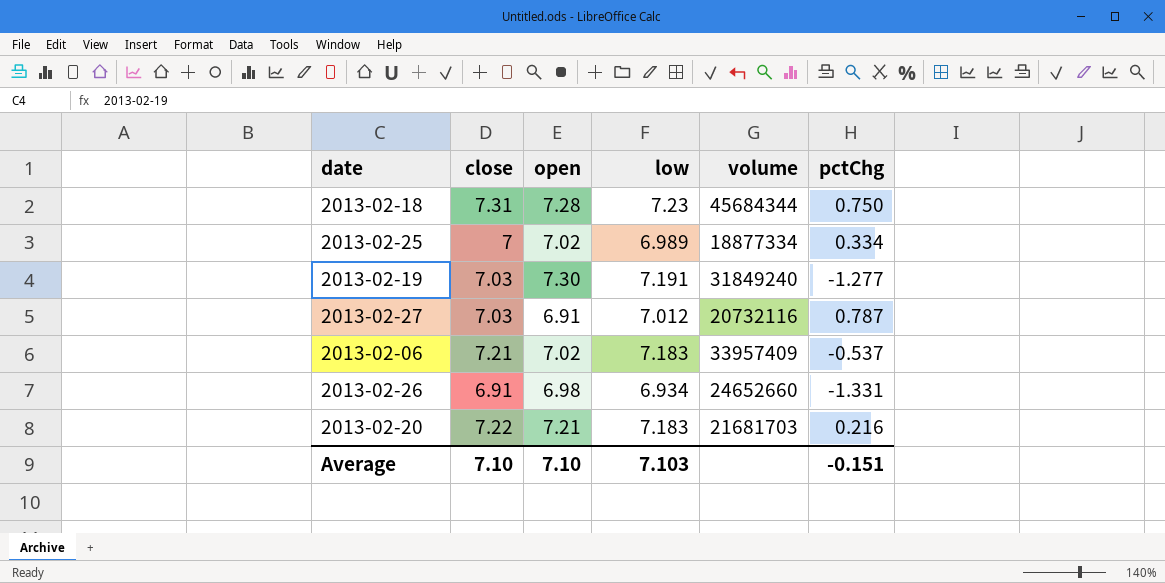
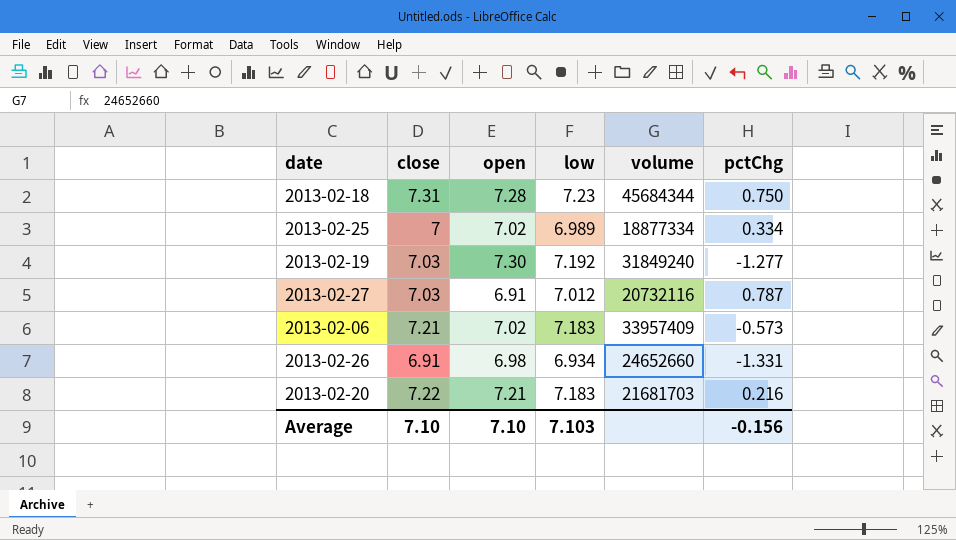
2013-02-19 | low: 7.191 -> 7.192
2013-02-06 | pctChg: -0.537 -> -0.573
Average | pctChg: -0.151 -> -0.156

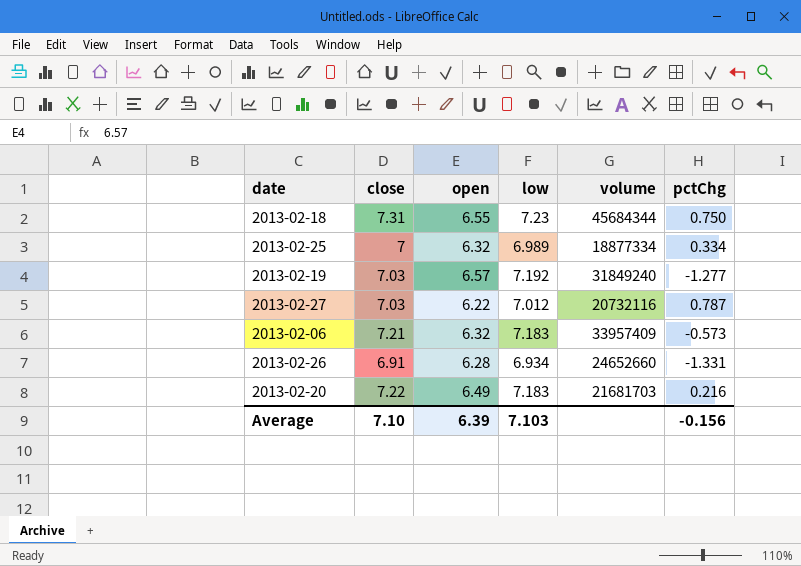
2013-02-18 | open: 7.28 -> 6.55
2013-02-25 | open: 7.02 -> 6.32
2013-02-19 | open: 7.30 -> 6.57
2013-02-27 | open: 6.91 -> 6.22
2013-02-06 | open: 7.02 -> 6.32
2013-02-26 | open: 6.98 -> 6.28
2013-02-20 | open: 7.21 -> 6.49
Average | open: 7.10 -> 6.39

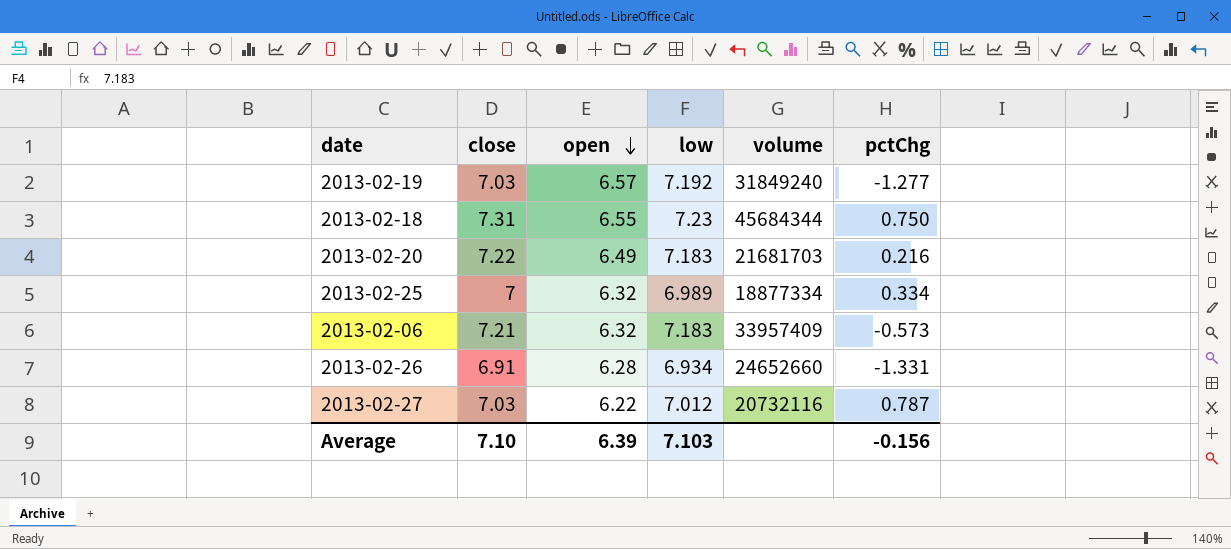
row order: none -> open descending

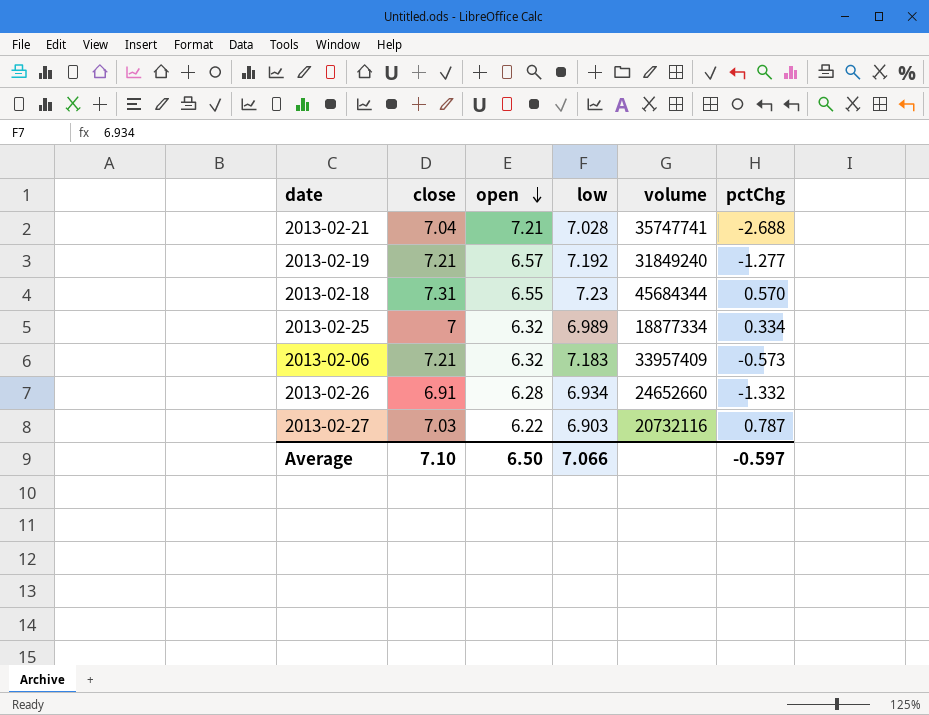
row 2013-02-20: 7.22 | 6.49 | 7.183 | 21681703 | 0.216 -> none
row 2013-02-21: none -> 7.04 | 7.21 | 7.028 | 35747741 | -2.688
2013-02-19 | close: 7.03 -> 7.21
2013-02-18 | pctChg: 0.750 -> 0.570
2013-02-26 | pctChg: -1.331 -> -1.332
2013-02-27 | low: 7.012 -> 6.903
Average | open: 6.39 -> 6.50
Average | low: 7.103 -> 7.066
Average | pctChg: -0.156 -> -0.597

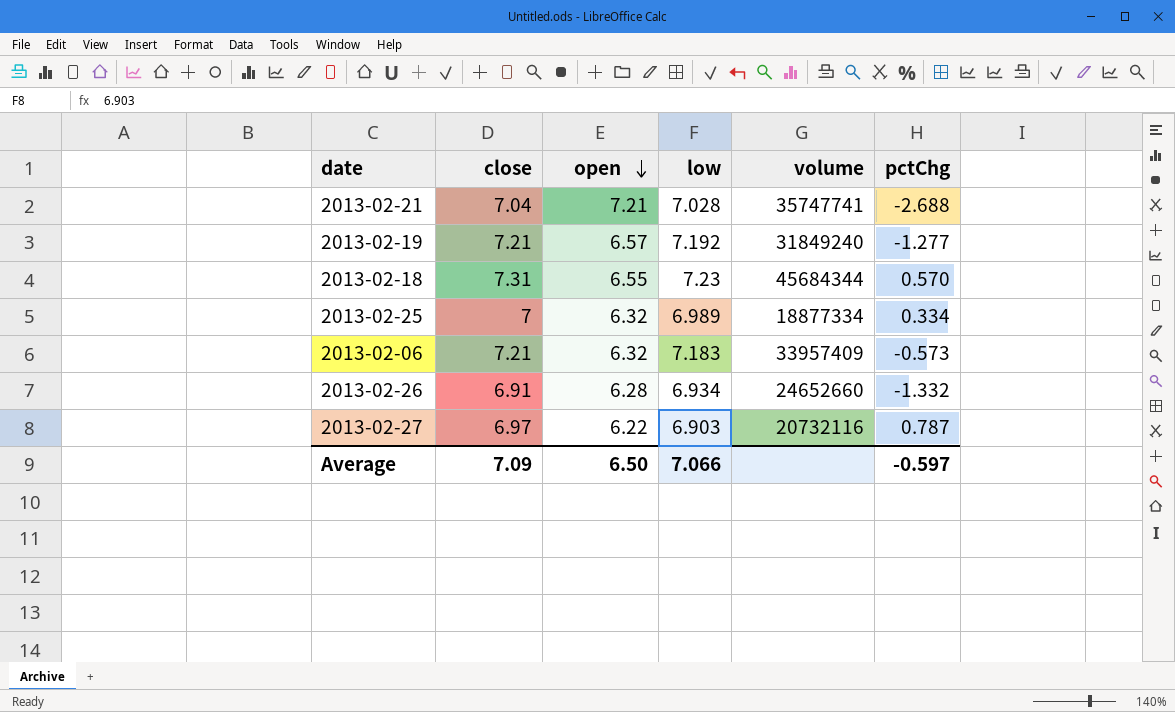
2013-02-27 | close: 7.03 -> 6.97
Average | close: 7.10 -> 7.09

